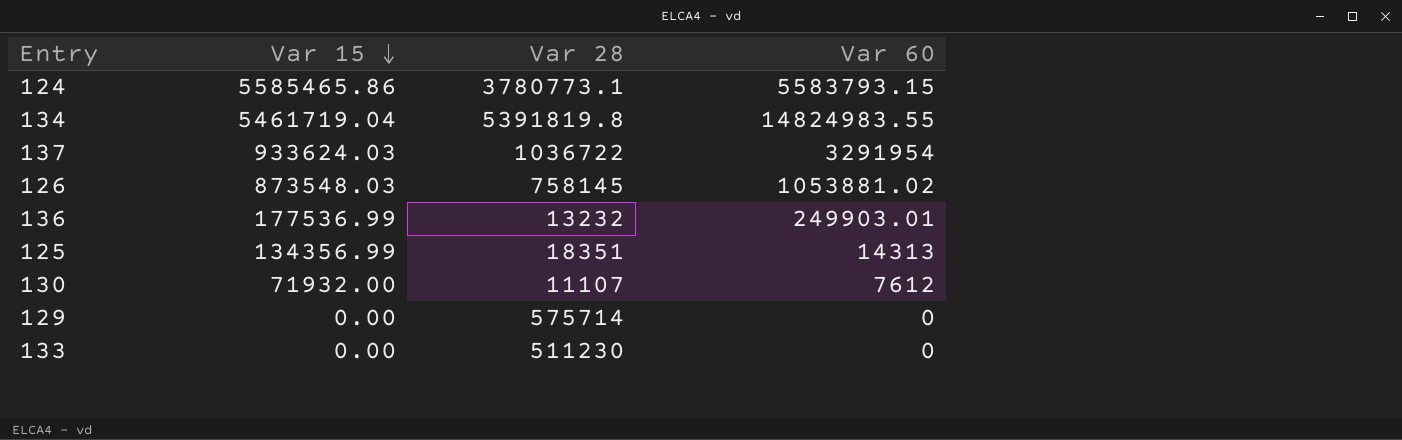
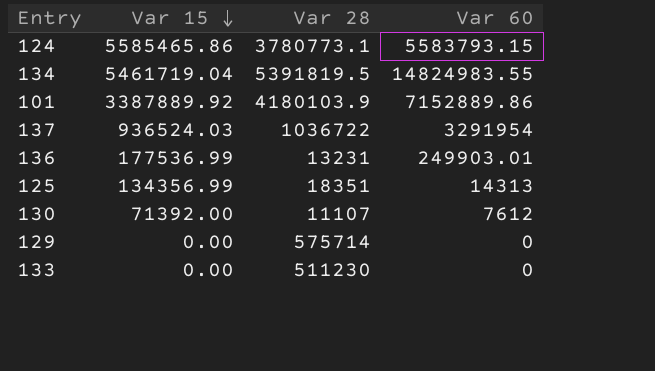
row 126: 873548.03 | 758145 | 1053881.02 -> none
134 | Var 28: 5391819.8 -> 5391819.5
row 101: none -> 3387889.92 | 4180103.9 | 7152889.86
137 | Var 15: 933624.03 -> 936524.03
136 | Var 28: 13232 -> 13231
130 | Var 15: 71932.00 -> 71392.00

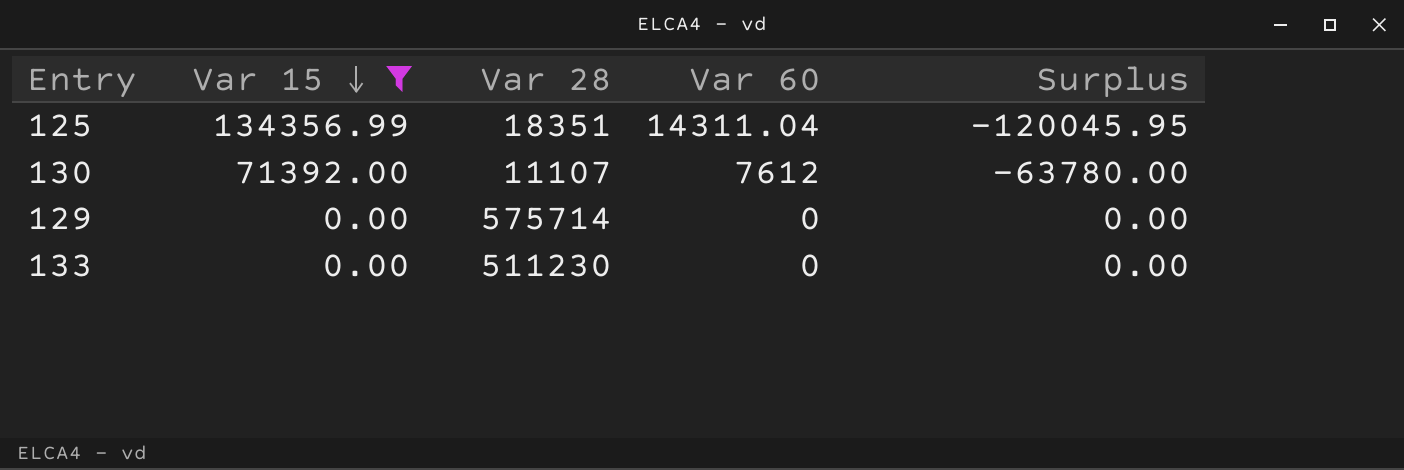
filter: none -> Var 15 <= 134356.99
column Surplus | formula: none -> [Var 60] - [Var 15]
125 | Var 60: 14313 -> 14311.04

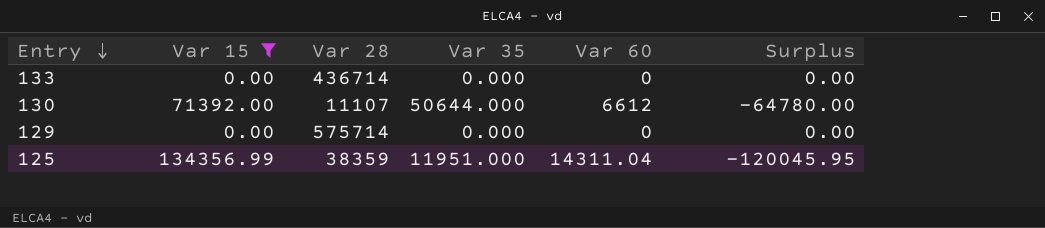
row order: Var 15 descending -> Entry descending
column Var 35 | position: none -> 4
133 | Var 28: 511230 -> 436714
130 | Var 60: 7612 -> 6612
130 | Surplus: -63780.00 -> -64780.00
125 | Var 28: 18351 -> 38359

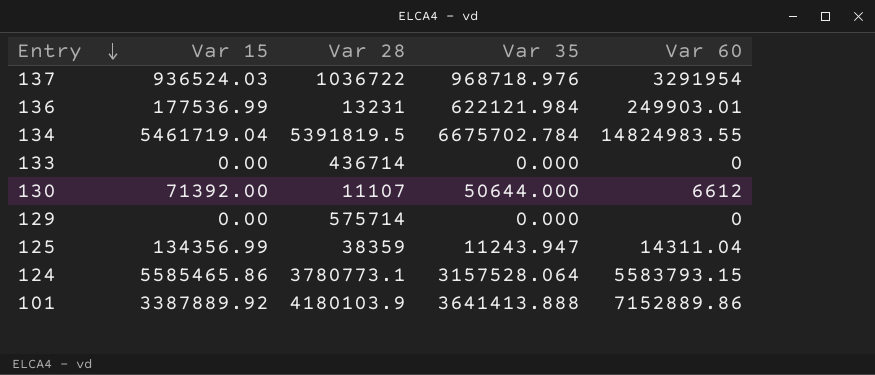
filter: Var 15 <= 134356.99 -> none
column Surplus | formula: [Var 60] - [Var 15] -> none
125 | Var 35: 11951.000 -> 11243.947

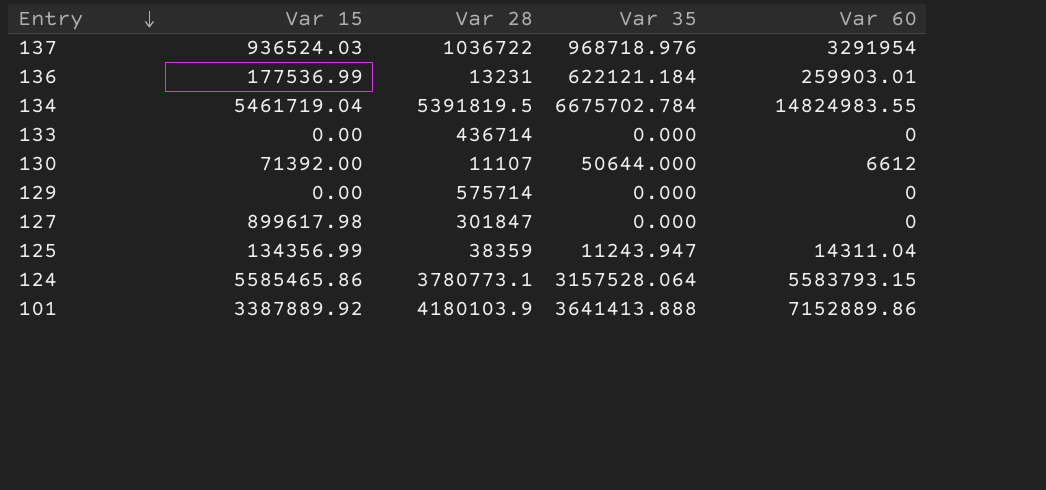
136 | Var 35: 622121.984 -> 622121.184
136 | Var 60: 249903.01 -> 259903.01
row 127: none -> 899617.98 | 301847 | 0.000 | 0

